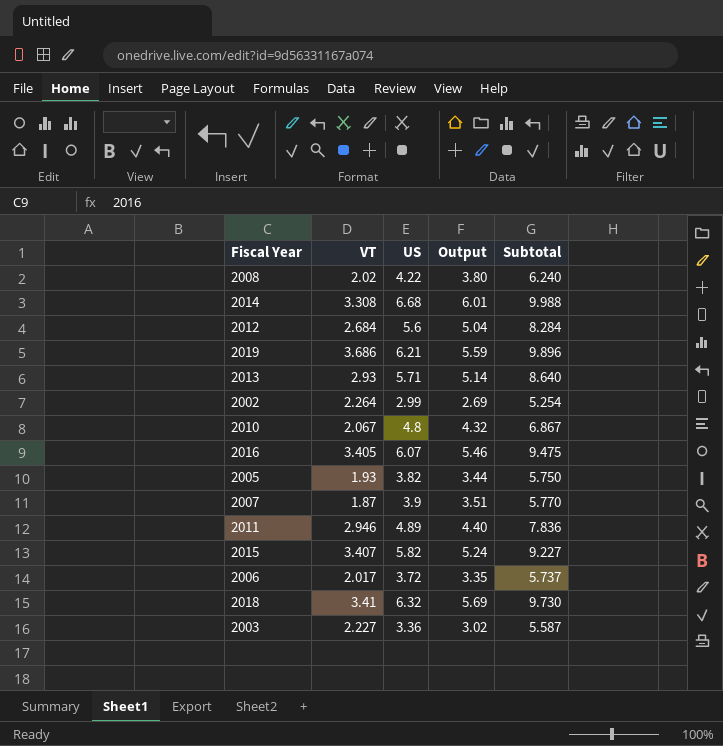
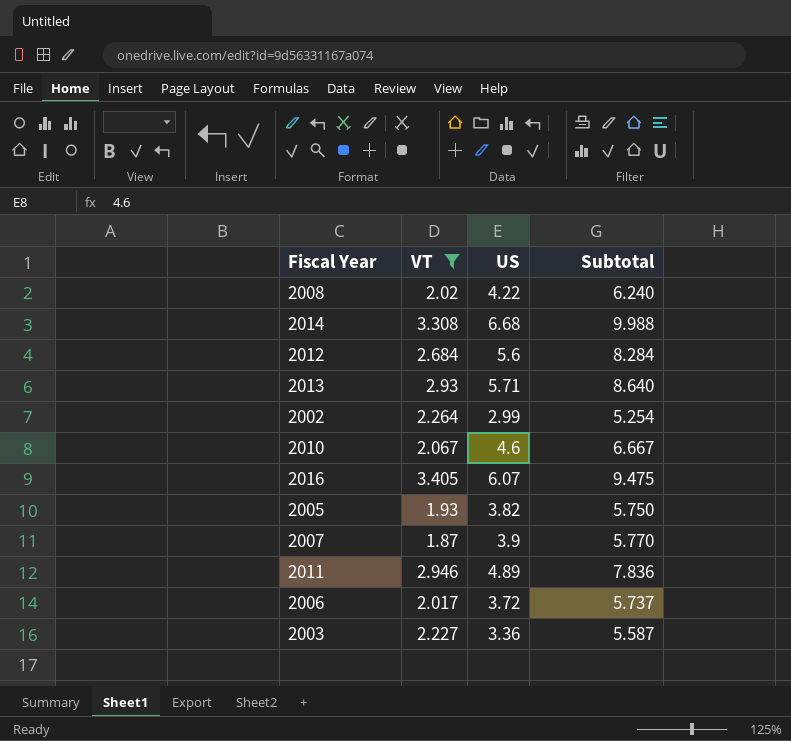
filter: none -> VT <= 3.405
column Output | formula: [US] * 0.9 -> none
2010 | US: 4.8 -> 4.6
2010 | Subtotal: 6.867 -> 6.667

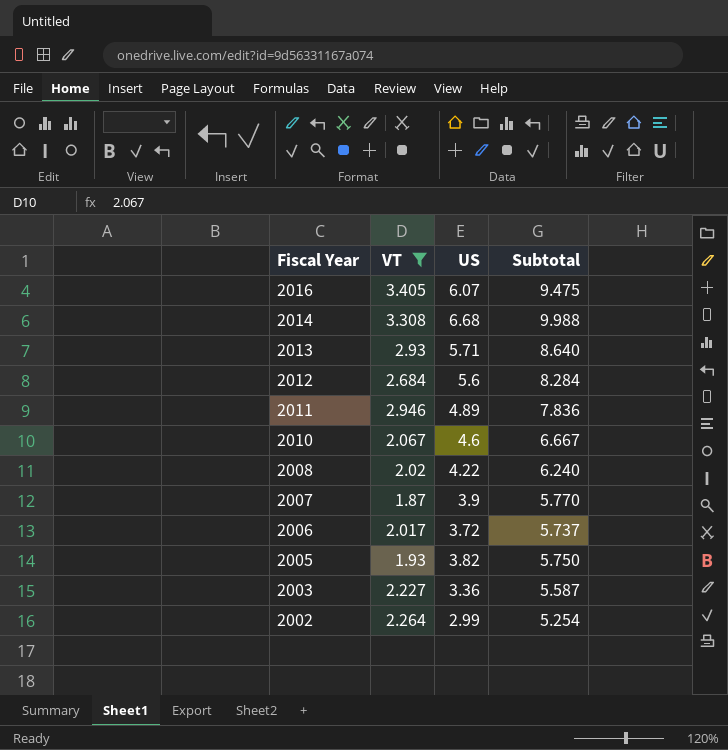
row order: none -> Fiscal Year descending

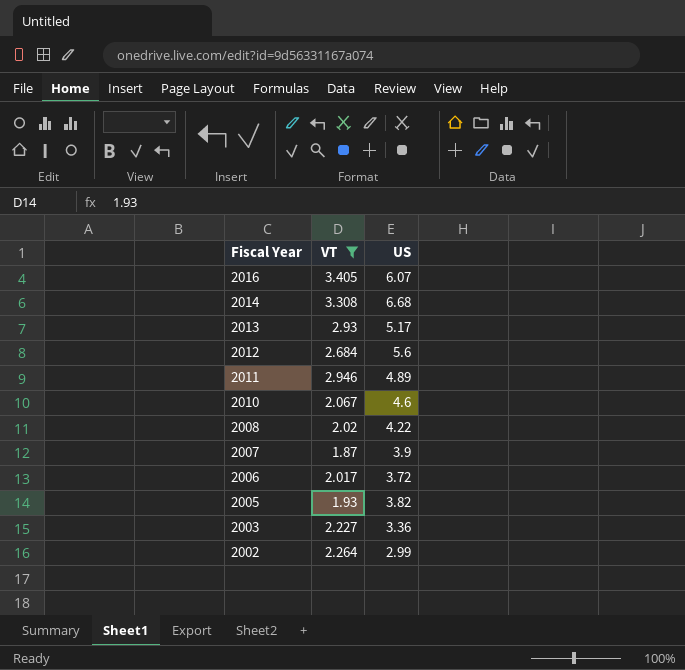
column Subtotal | formula: [VT] + [US] -> none
2013 | US: 5.71 -> 5.17

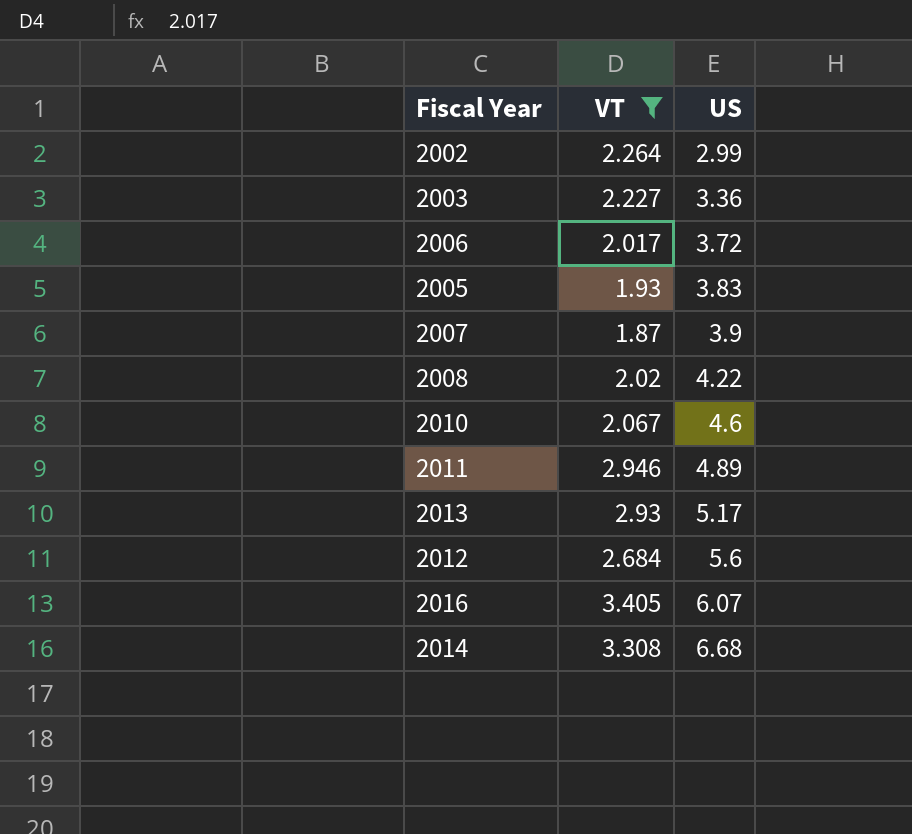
row order: Fiscal Year descending -> US ascending
2005 | US: 3.82 -> 3.83

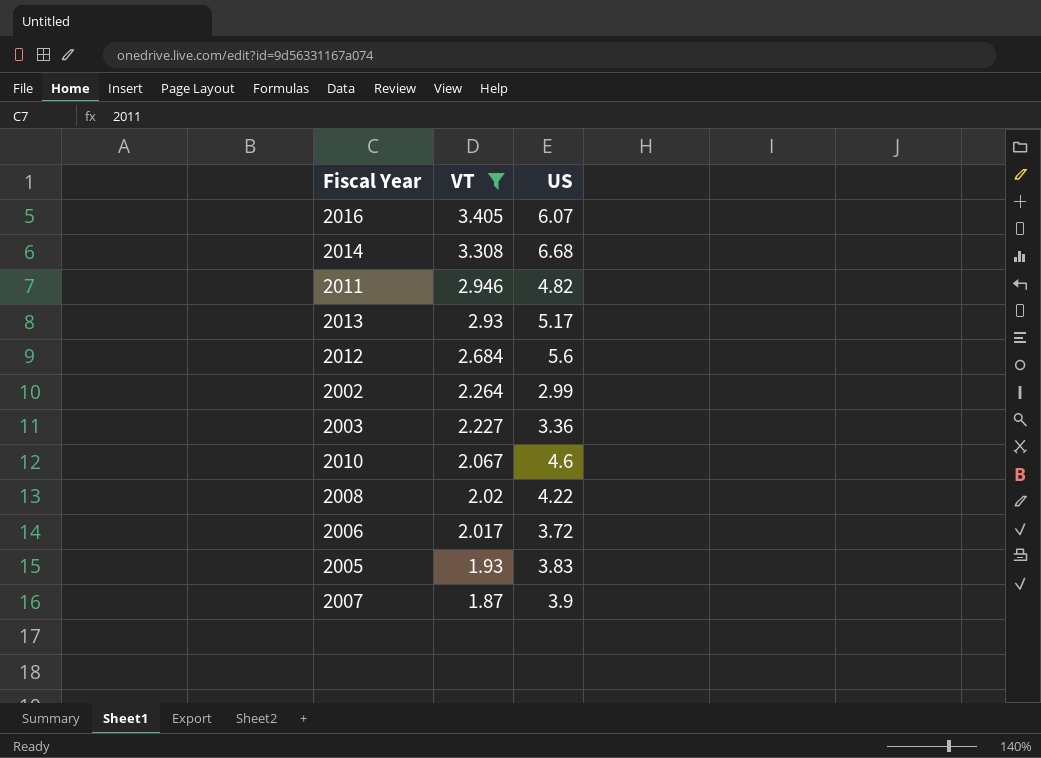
row order: US ascending -> VT descending
2011 | US: 4.89 -> 4.82

